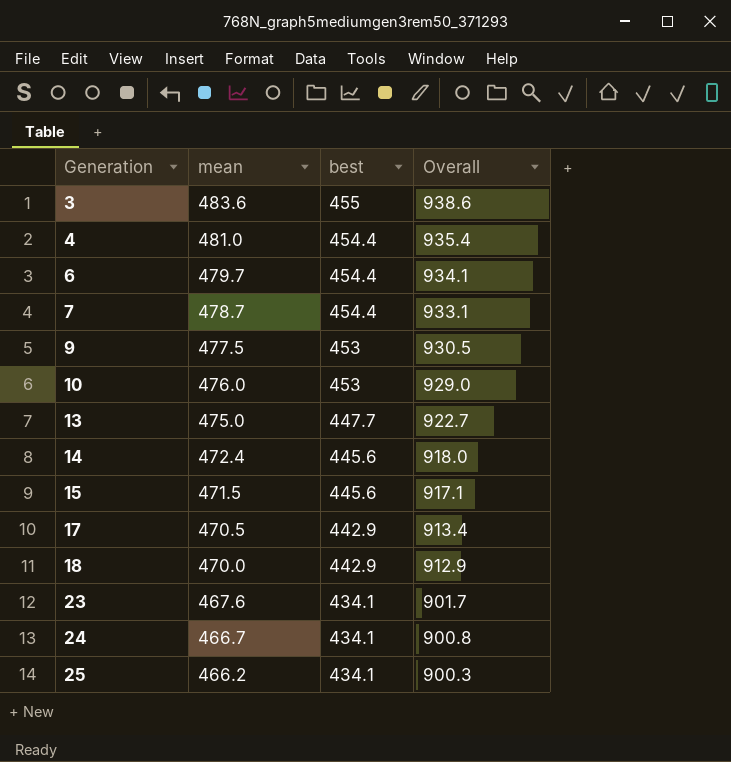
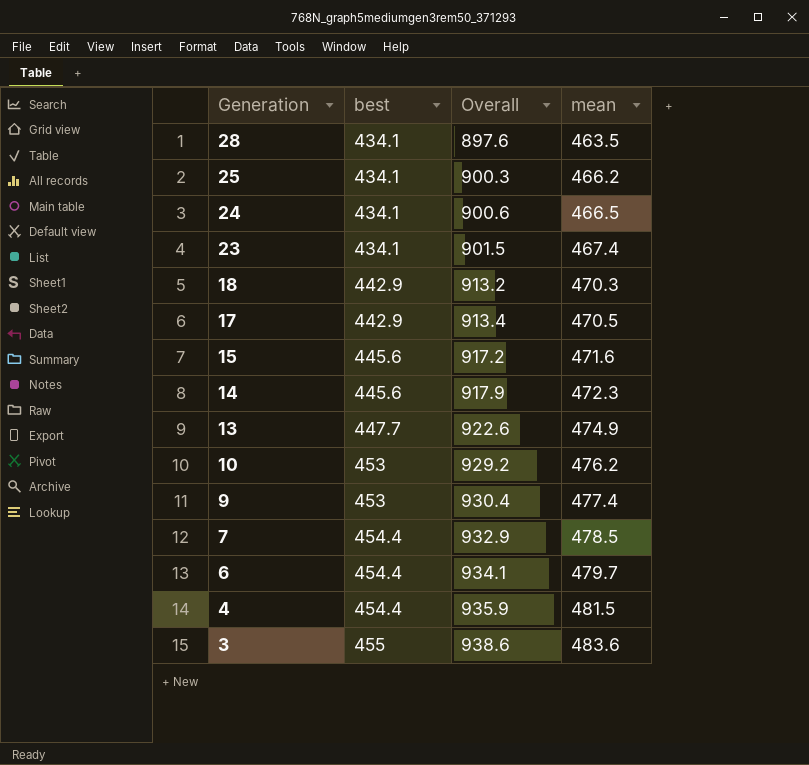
row order: Generation ascending -> Generation descending
column mean | position: 2 -> 4
row 28: none -> 434.1 | 897.6 | 463.5
24 | Overall: 900.8 -> 900.6
24 | mean: 466.7 -> 466.5
23 | Overall: 901.7 -> 901.5
23 | mean: 467.6 -> 467.4
18 | Overall: 912.9 -> 913.2
18 | mean: 470.0 -> 470.3
15 | Overall: 917.1 -> 917.2
15 | mean: 471.5 -> 471.6
14 | Overall: 918.0 -> 917.9
14 | mean: 472.4 -> 472.3
13 | Overall: 922.7 -> 922.6
13 | mean: 475.0 -> 474.9
10 | Overall: 929.0 -> 929.2
10 | mean: 476.0 -> 476.2
9 | Overall: 930.5 -> 930.4
9 | mean: 477.5 -> 477.4
7 | Overall: 933.1 -> 932.9
7 | mean: 478.7 -> 478.5
4 | Overall: 935.4 -> 935.9
4 | mean: 481.0 -> 481.5

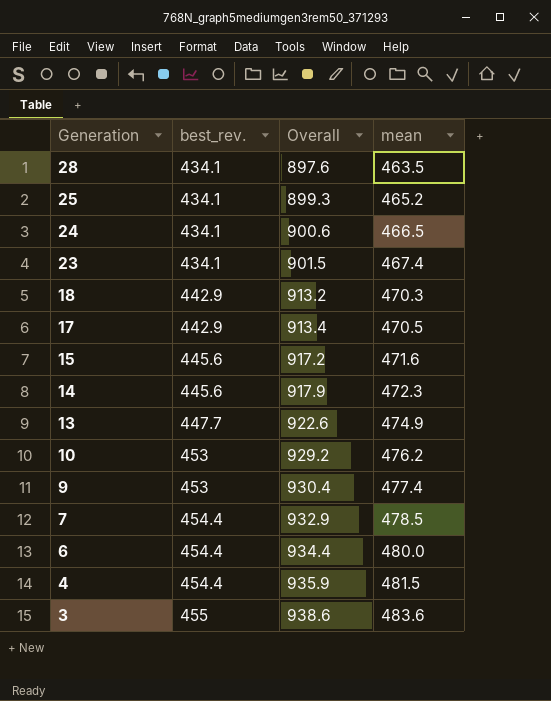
column name: best -> best_rev.
25 | Overall: 900.3 -> 899.3
25 | mean: 466.2 -> 465.2
6 | Overall: 934.1 -> 934.4
6 | mean: 479.7 -> 480.0

